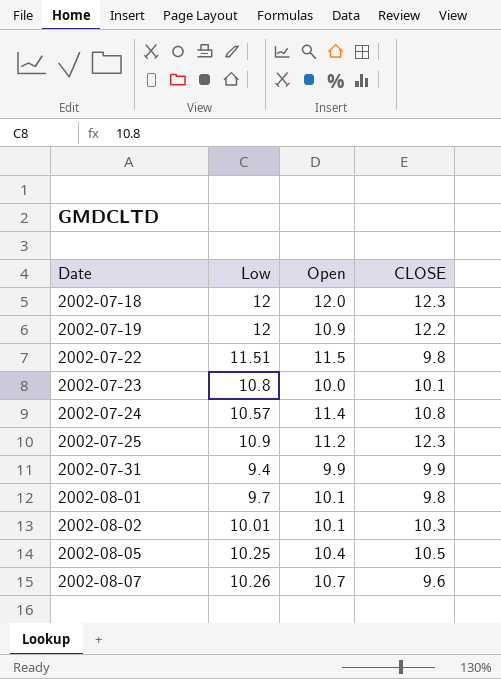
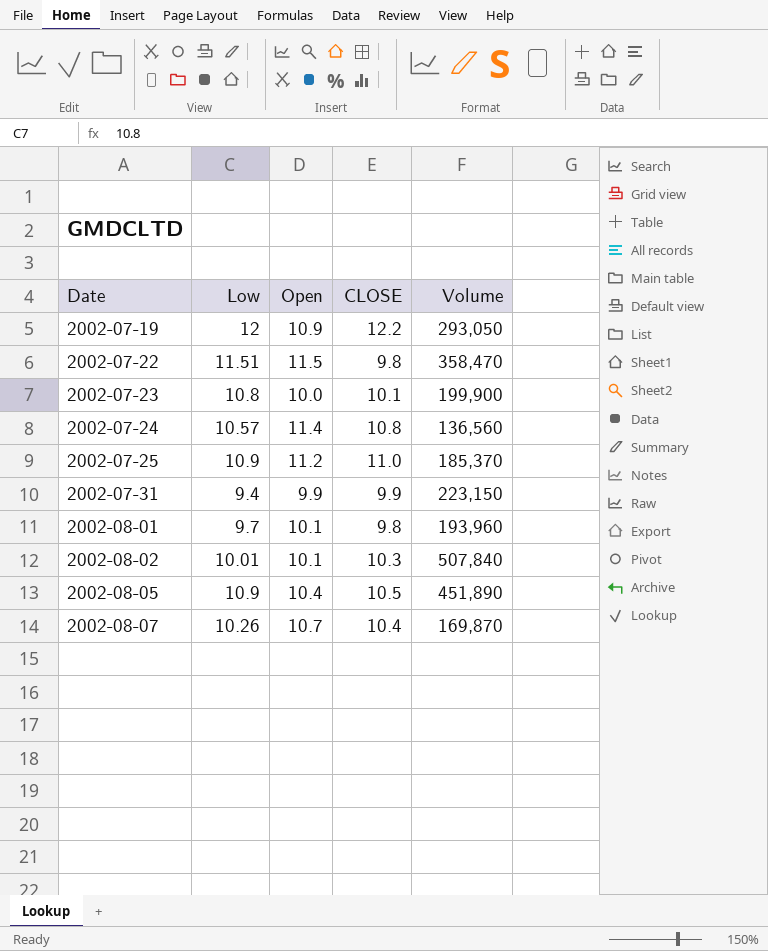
column Volume | position: none -> 5
row 2002-07-18: 12 | 12.0 | 12.3 -> none
2002-07-25 | CLOSE: 12.3 -> 11.0
2002-08-05 | Low: 10.25 -> 10.9
2002-08-07 | CLOSE: 9.6 -> 10.4

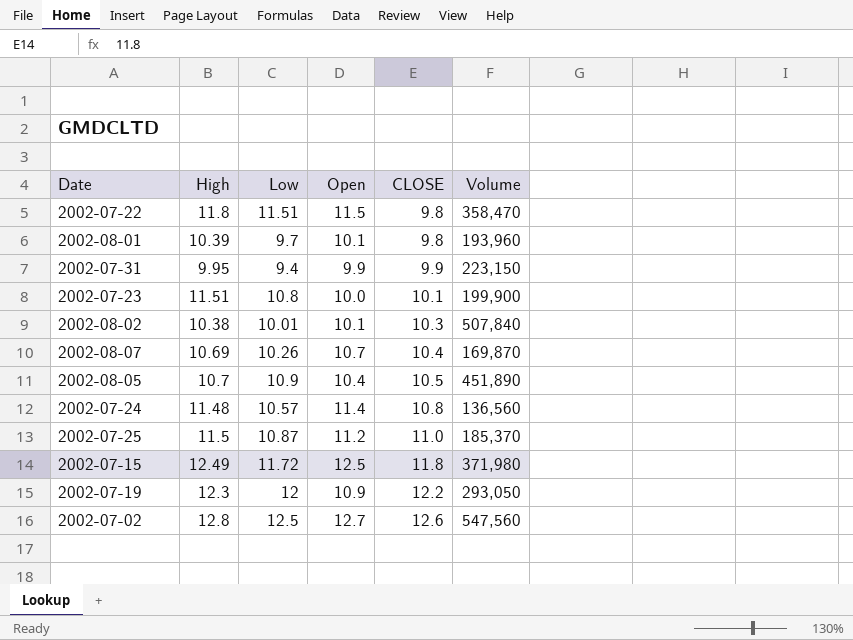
row order: Date ascending -> CLOSE ascending
column High | position: none -> 2
2002-07-25 | Low: 10.9 -> 10.87
row 2002-07-15: none -> 12.49 | 11.72 | 12.5 | 11.8 | 371,980
row 2002-07-02: none -> 12.8 | 12.5 | 12.7 | 12.6 | 547,560

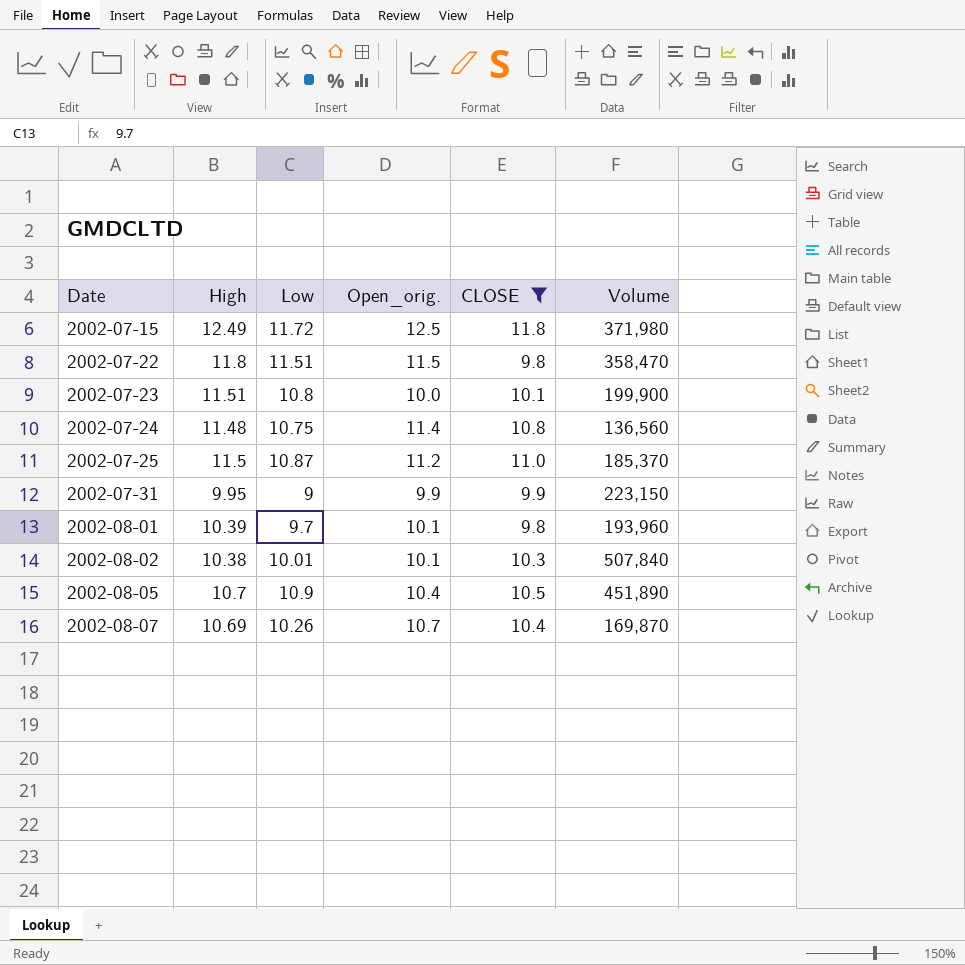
filter: none -> CLOSE <= 11.8
row order: CLOSE ascending -> Date ascending
column name: Open -> Open_orig.
2002-07-24 | Low: 10.57 -> 10.75
2002-07-31 | Low: 9.4 -> 9

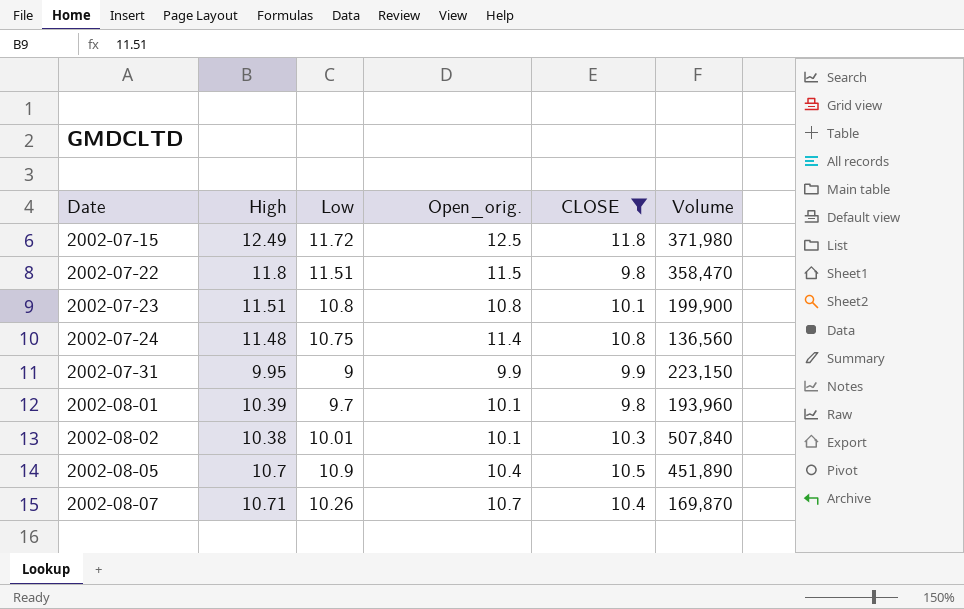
row 2002-07-25: 11.5 | 10.87 | 11.2 | 11.0 | 185,370 -> none
2002-07-23 | Open_orig.: 10.0 -> 10.8
2002-08-07 | High: 10.69 -> 10.71

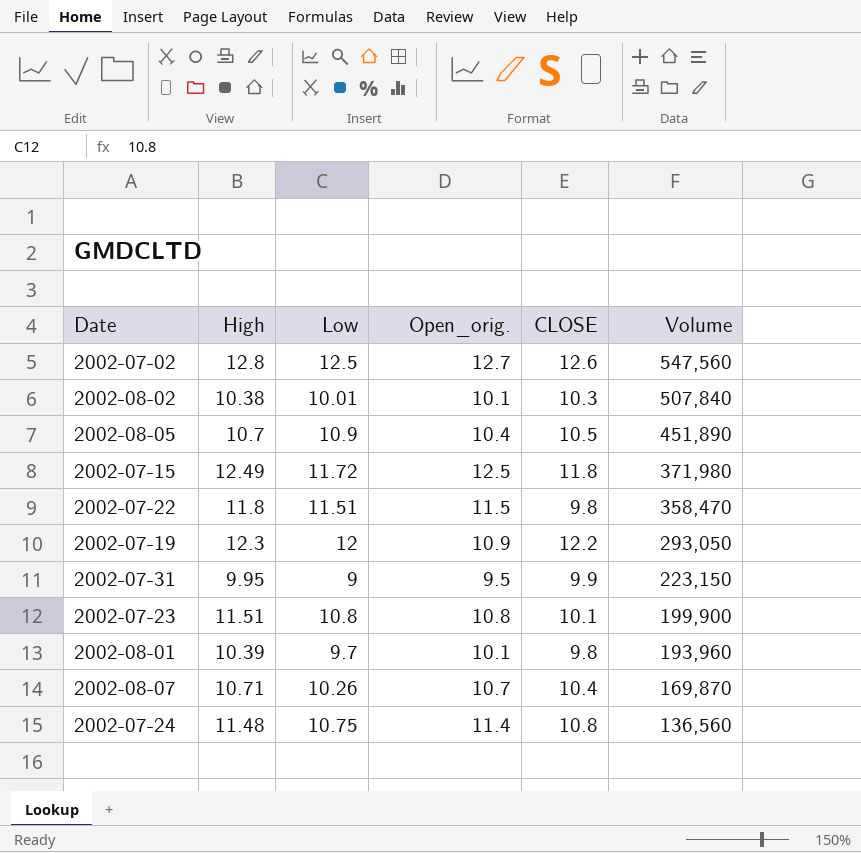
filter: CLOSE <= 11.8 -> none
row order: Date ascending -> Volume descending
2002-07-31 | Open_orig.: 9.9 -> 9.5

